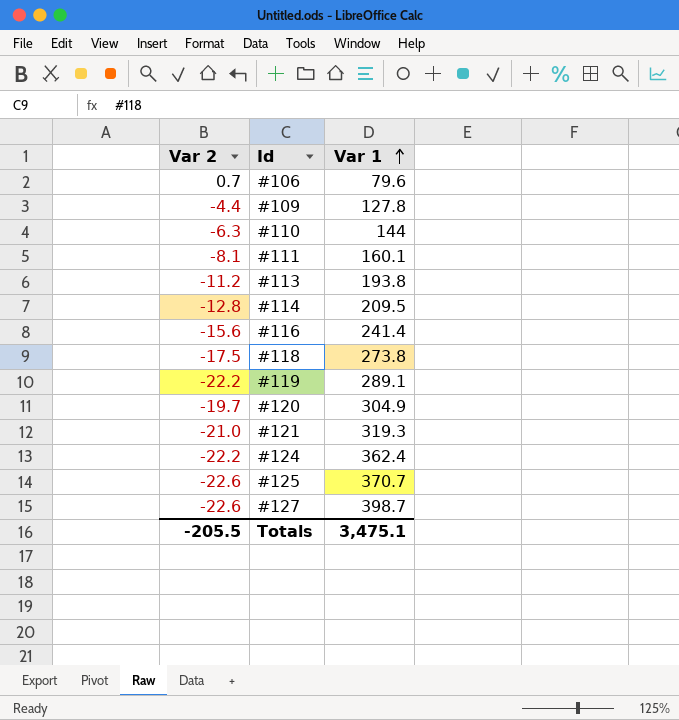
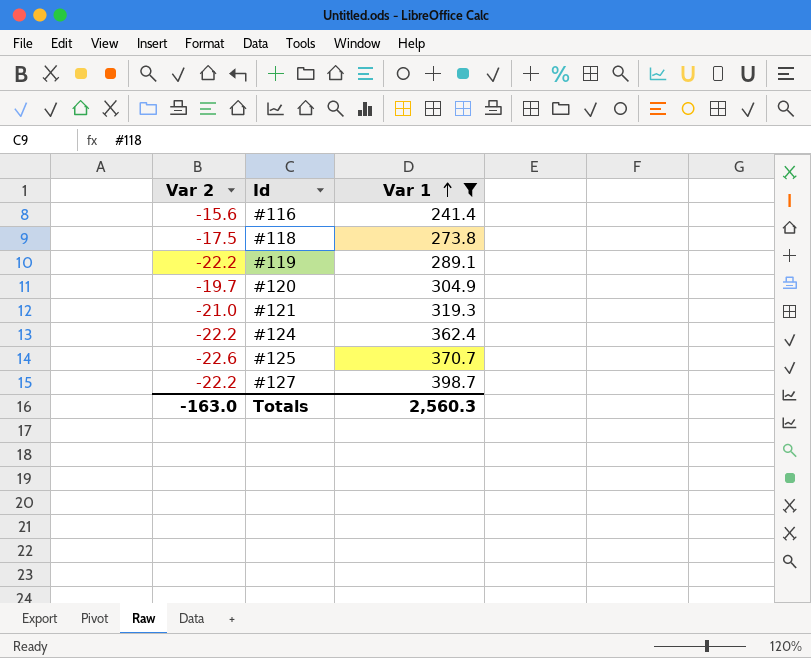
filter: none -> Var 1 >= 241.4
#127 | Var 2: -22.6 -> -22.2
Totals | Var 2: -205.5 -> -163.0
Totals | Var 1: 3,475.1 -> 2,560.3

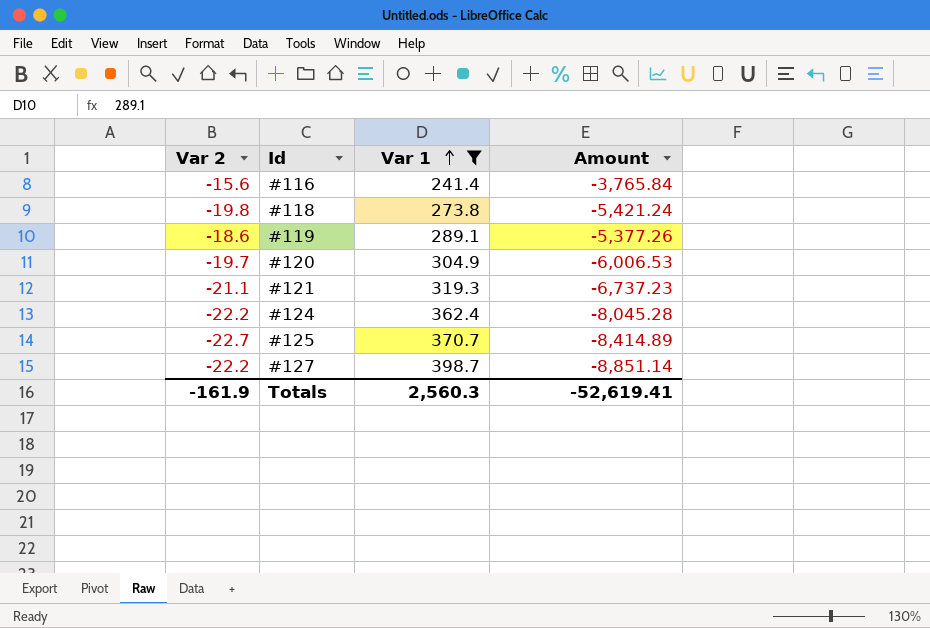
column Amount | formula: none -> [Var 2] * [Var 1]
#118 | Var 2: -17.5 -> -19.8
#119 | Var 2: -22.2 -> -18.6
#121 | Var 2: -21.0 -> -21.1
#125 | Var 2: -22.6 -> -22.7
Totals | Var 2: -163.0 -> -161.9

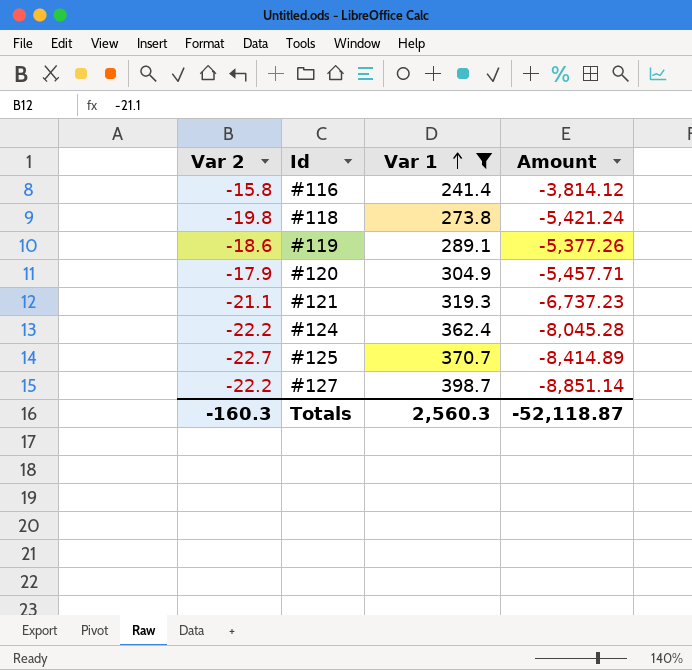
#116 | Var 2: -15.6 -> -15.8
#116 | Amount: -3,765.84 -> -3,814.12
#120 | Var 2: -19.7 -> -17.9
#120 | Amount: -6,006.53 -> -5,457.71
Totals | Var 2: -161.9 -> -160.3
Totals | Amount: -52,619.41 -> -52,118.87

